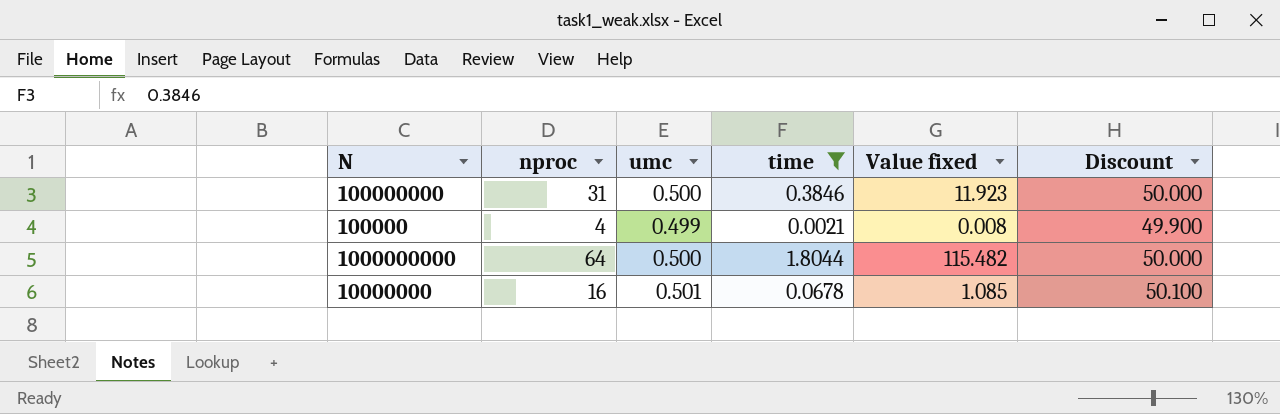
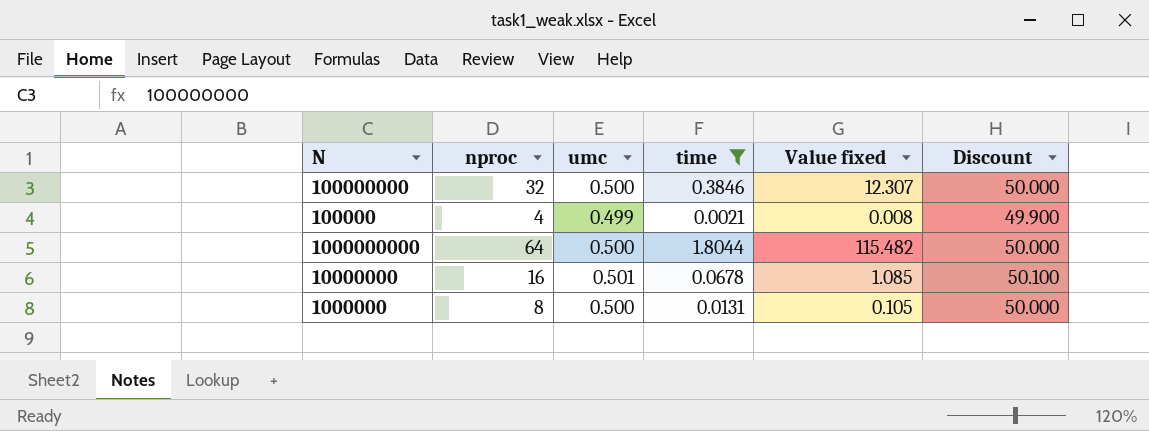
100000000 | nproc: 31 -> 32
100000000 | Value fixed: 11.923 -> 12.307
row 1000000: none -> 8 | 0.500 | 0.0131 | 0.105 | 50.000

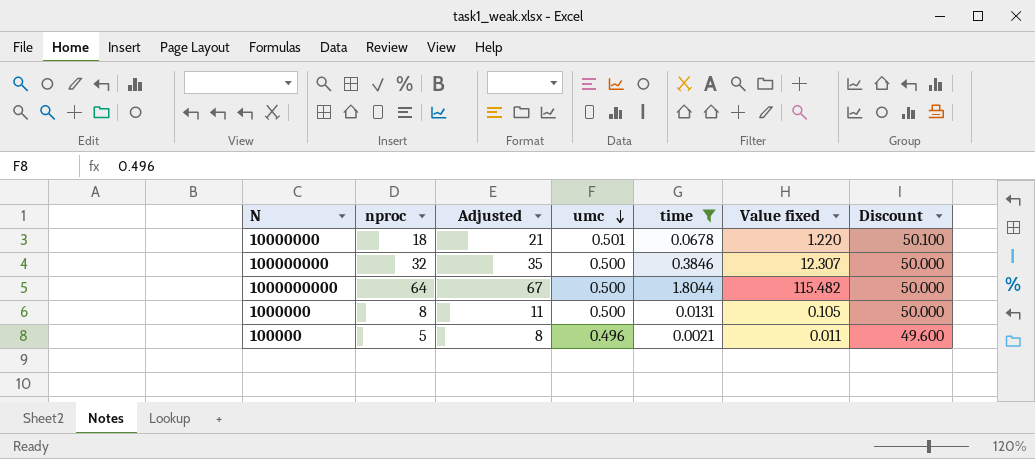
row order: none -> umc descending
column Adjusted | formula: none -> [nproc] + 3
10000000 | nproc: 16 -> 18
10000000 | Value fixed: 1.085 -> 1.220
100000 | nproc: 4 -> 5
100000 | umc: 0.499 -> 0.496
100000 | Value fixed: 0.008 -> 0.011
100000 | Discount: 49.900 -> 49.600

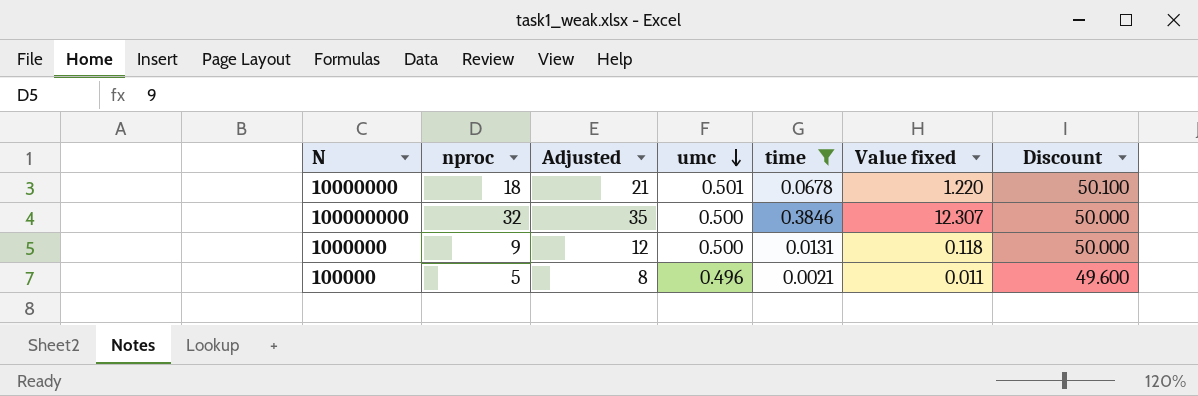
row 1000000000: 64 | 67 | 0.500 | 1.8044 | 115.482 | 50.000 -> none
1000000 | nproc: 8 -> 9
1000000 | Adjusted: 11 -> 12
1000000 | Value fixed: 0.105 -> 0.118

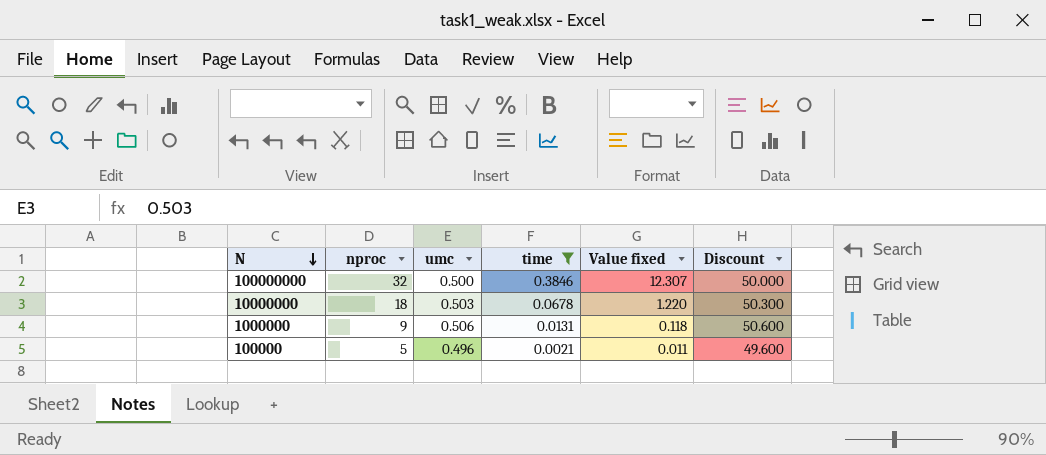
row order: umc descending -> N descending
column Adjusted | formula: [nproc] + 3 -> none
10000000 | umc: 0.501 -> 0.503
10000000 | Discount: 50.100 -> 50.300
1000000 | umc: 0.500 -> 0.506
1000000 | Discount: 50.000 -> 50.600

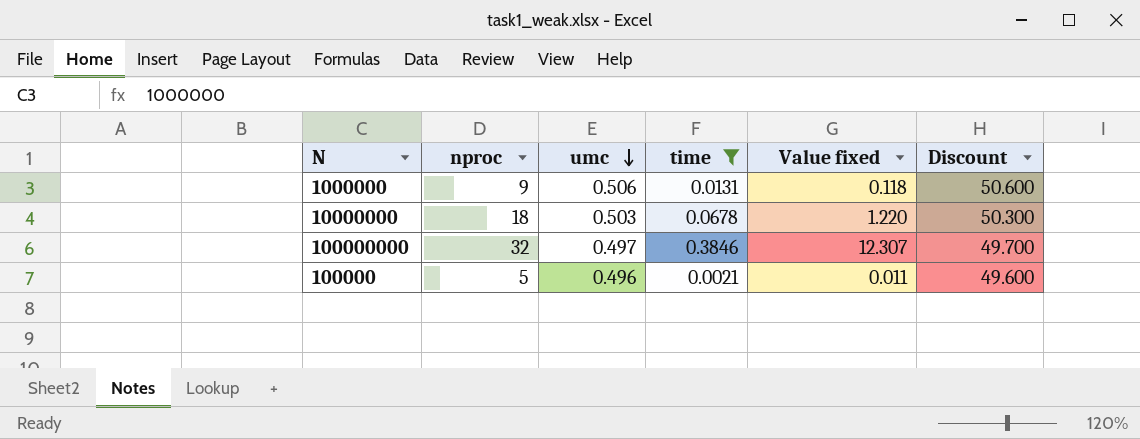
row order: N descending -> umc descending
100000000 | umc: 0.500 -> 0.497
100000000 | Discount: 50.000 -> 49.700

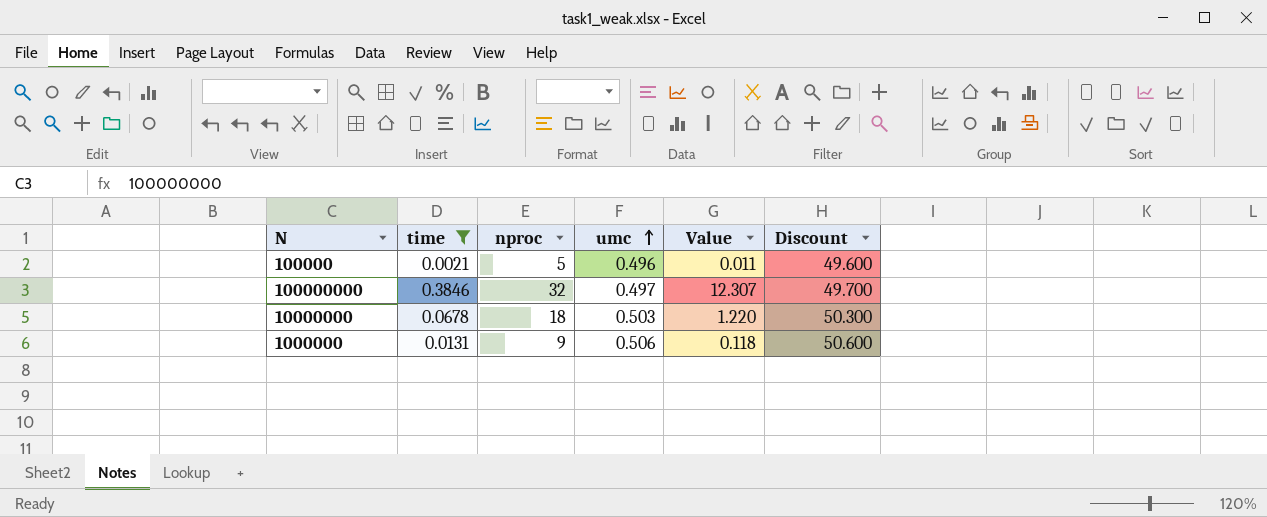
row order: umc descending -> umc ascending
column time | position: 4 -> 2
column name: Value fixed -> Value

